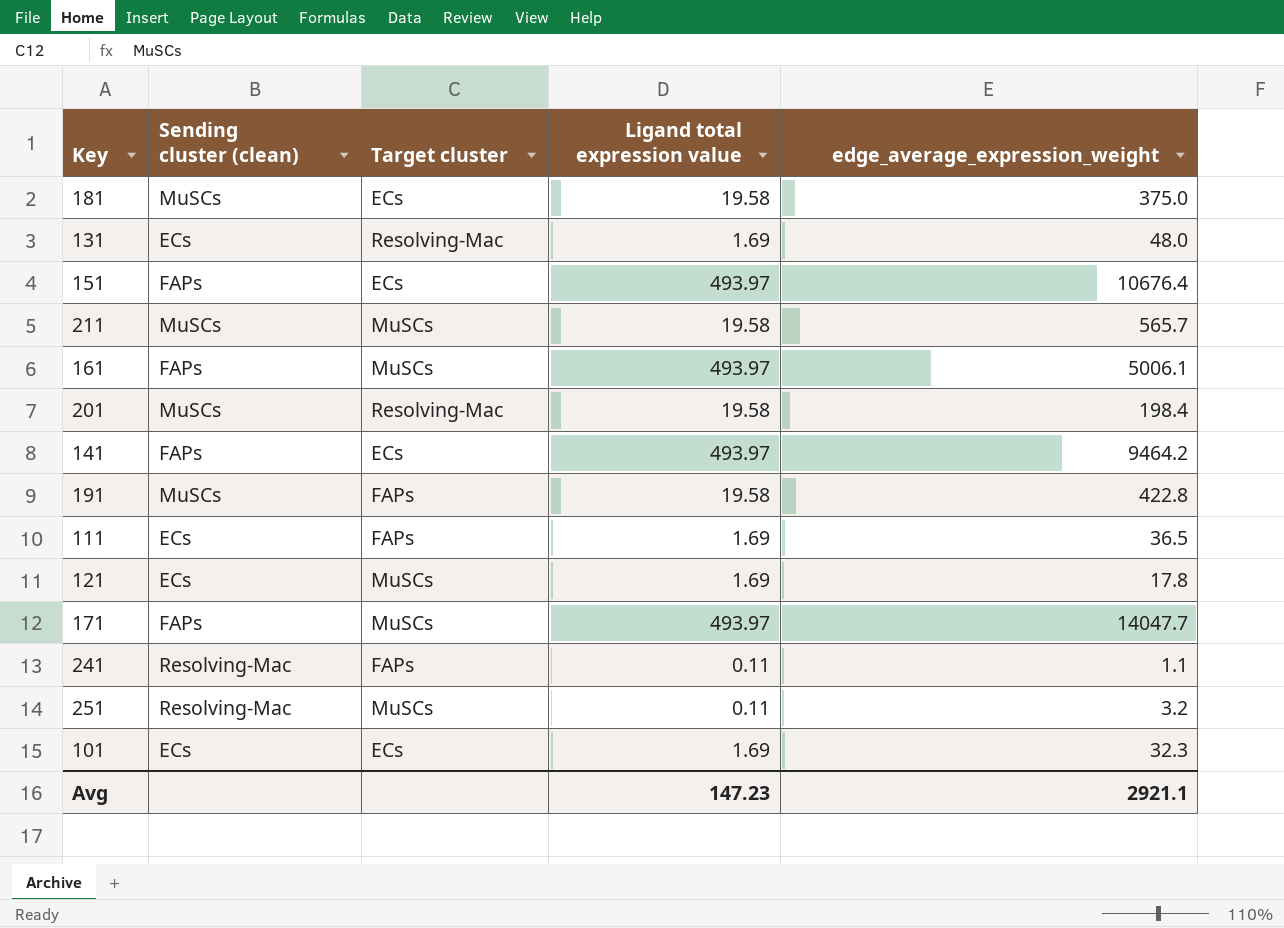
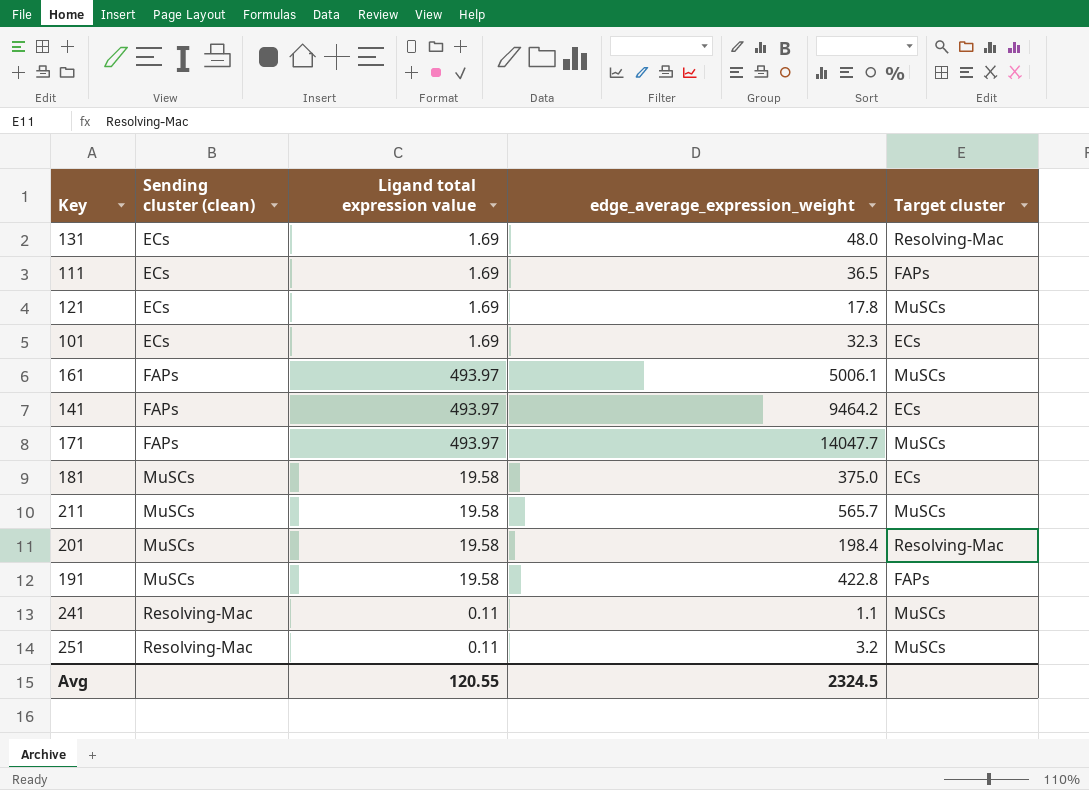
row order: none -> Sending cluster (clean) ascending
column Target cluster | position: 3 -> 5
row 151: FAPs | ECs | 493.97 | 10676.4 -> none
241 | Target cluster: FAPs -> MuSCs
Avg | Ligand total expression value: 147.23 -> 120.55
Avg | edge_average_expression_weight: 2921.1 -> 2324.5

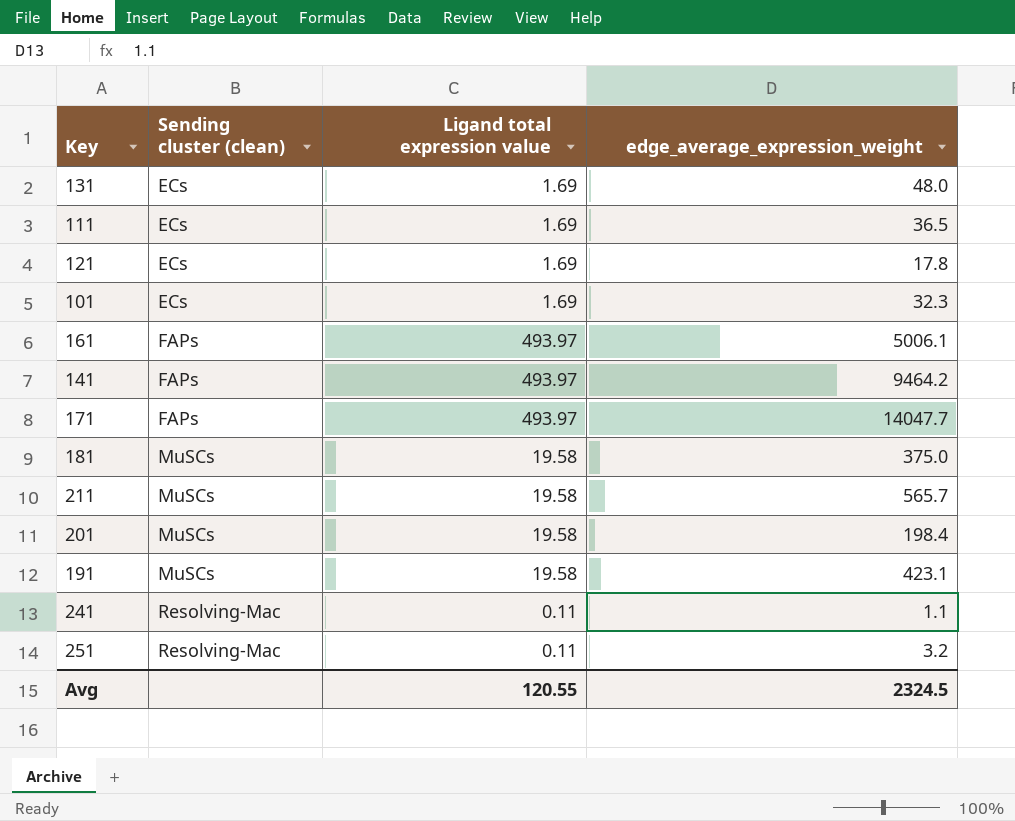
column Target cluster | position: 5 -> none
191 | edge_average_expression_weight: 422.8 -> 423.1

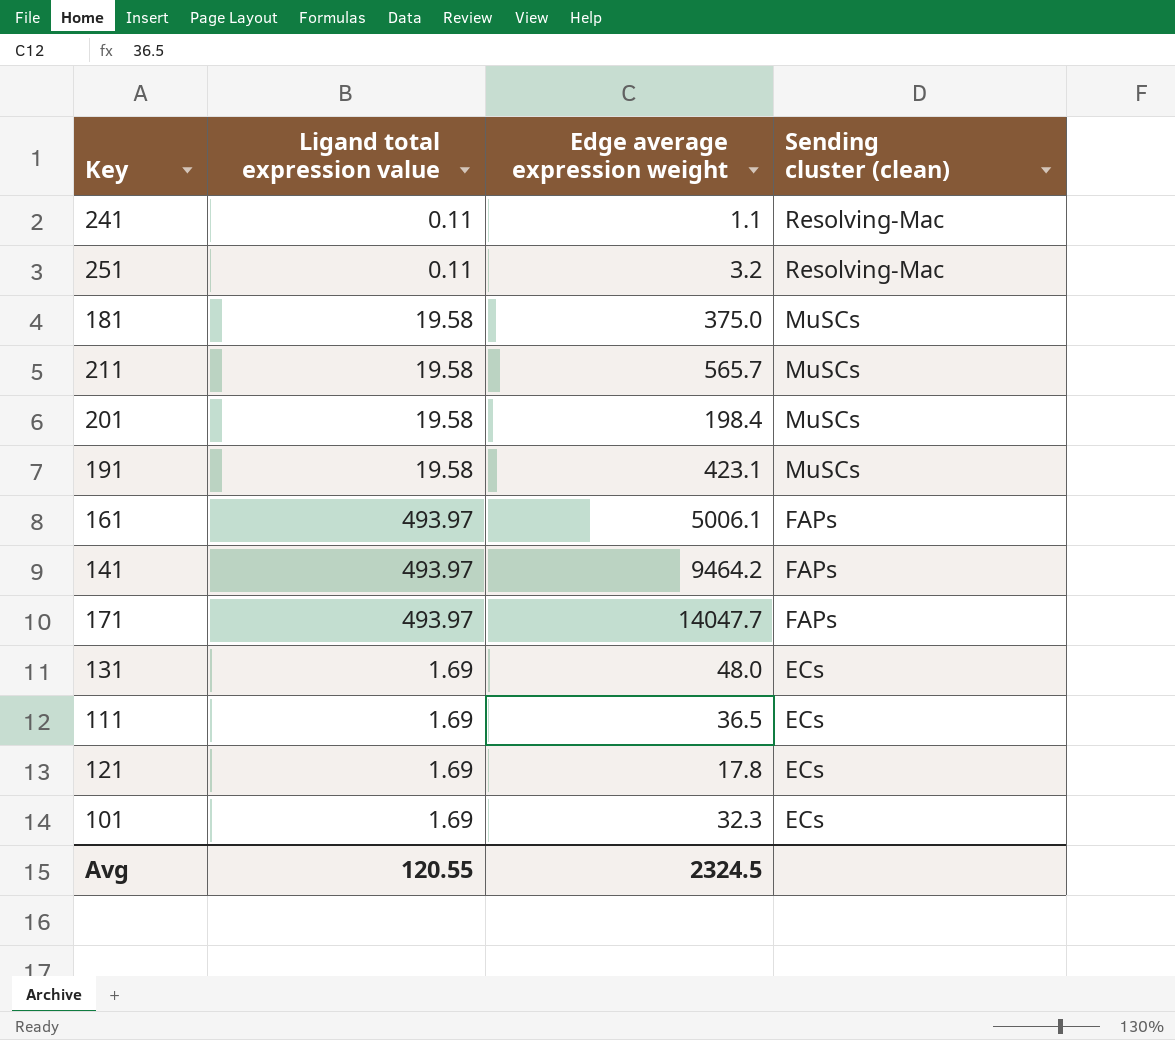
row order: Sending cluster (clean) ascending -> Sending cluster (clean) descending
column name: edge_average_expression_weight -> Edge average expression weight
column Sending cluster (clean) | position: 2 -> 4

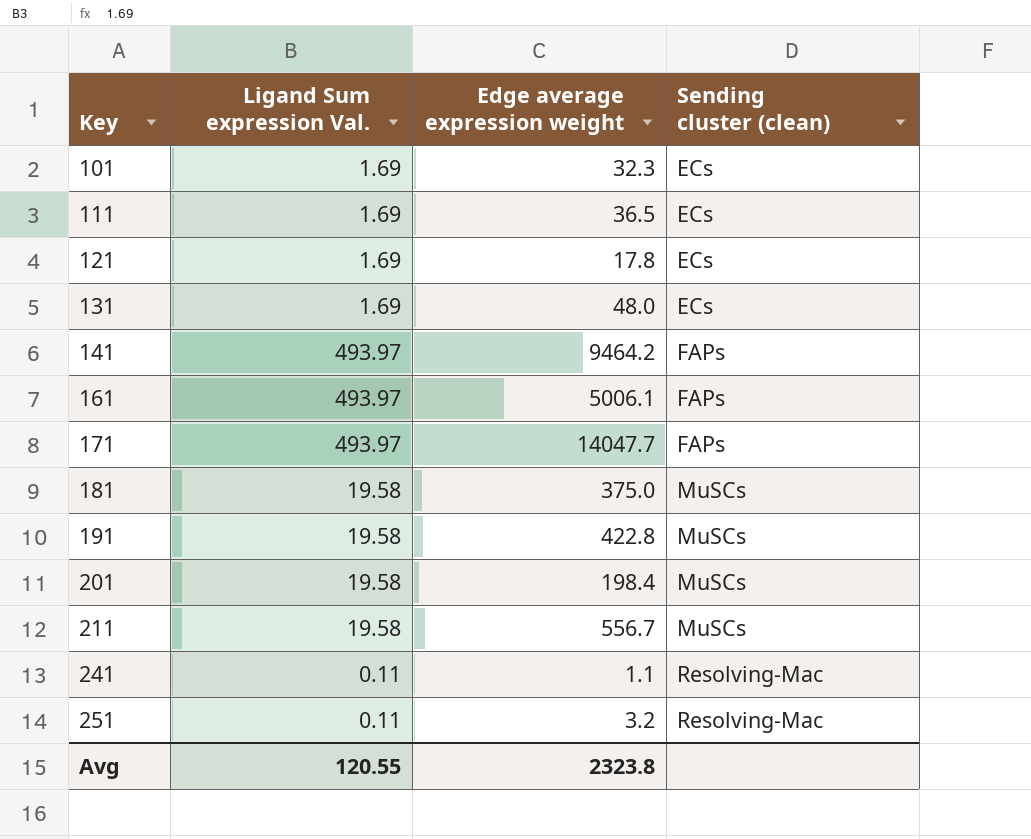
row order: Sending cluster (clean) descending -> Key ascending
column name: Ligand total expression value -> Ligand Sum expression Val.
191 | Edge average expression weight: 423.1 -> 422.8
211 | Edge average expression weight: 565.7 -> 556.7
Avg | Edge average expression weight: 2324.5 -> 2323.8

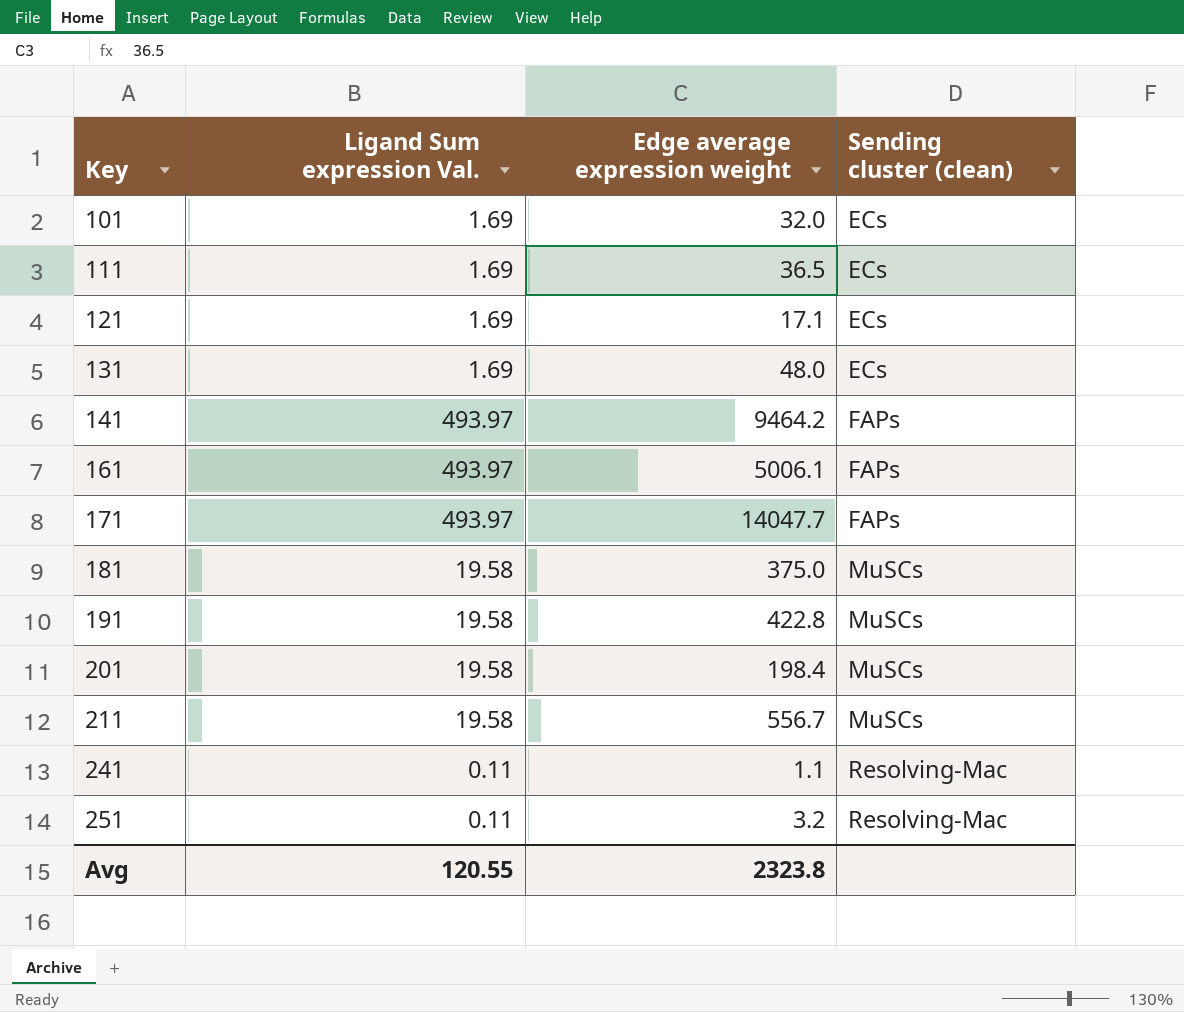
101 | Edge average expression weight: 32.3 -> 32.0
121 | Edge average expression weight: 17.8 -> 17.1

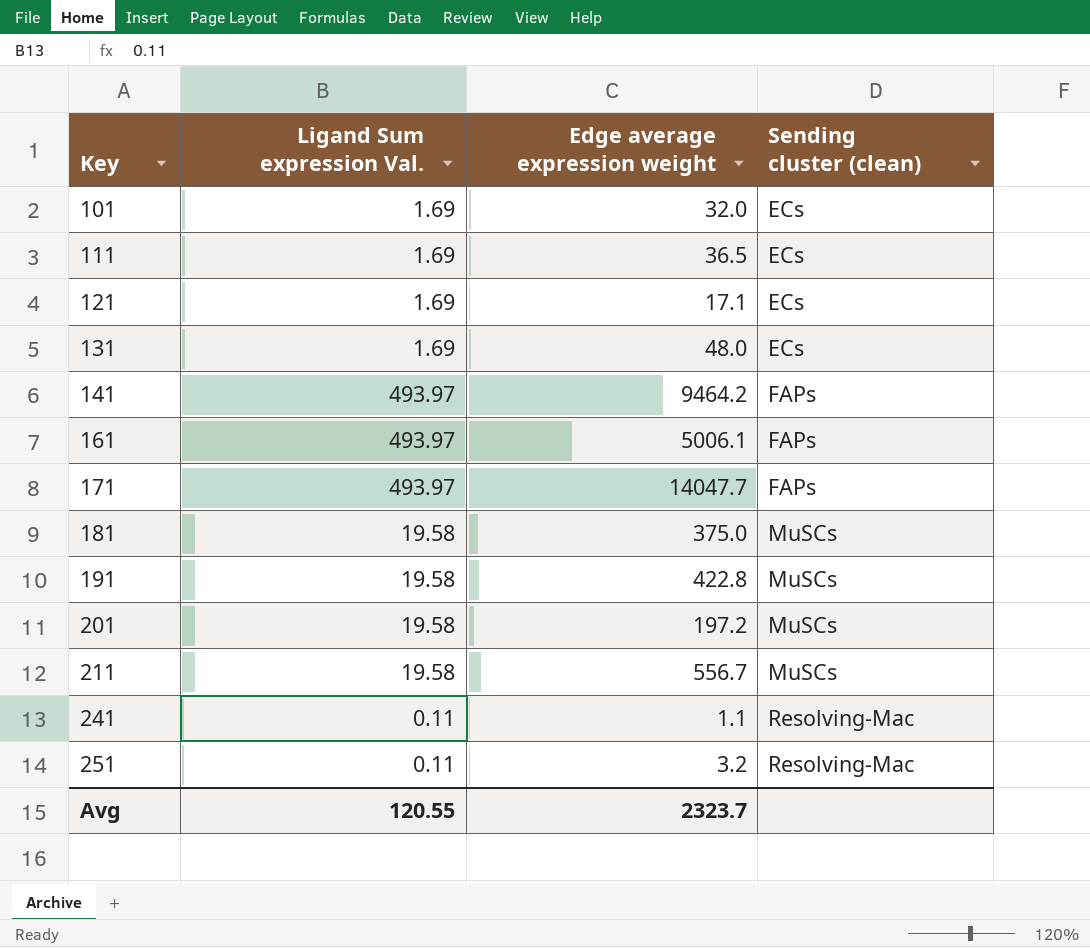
201 | Edge average expression weight: 198.4 -> 197.2
Avg | Edge average expression weight: 2323.8 -> 2323.7

